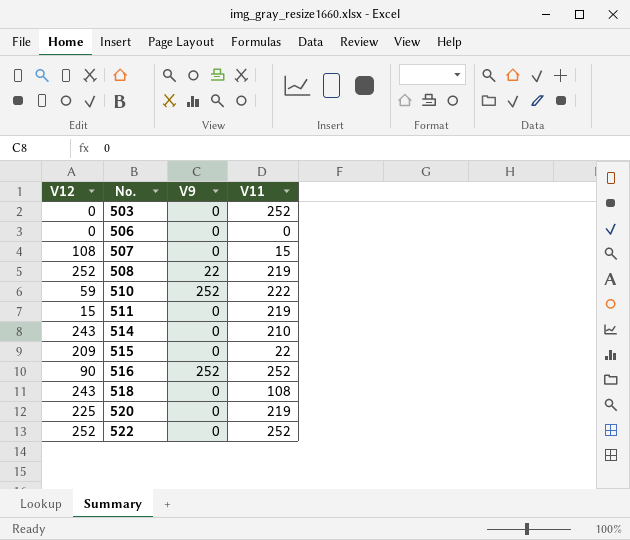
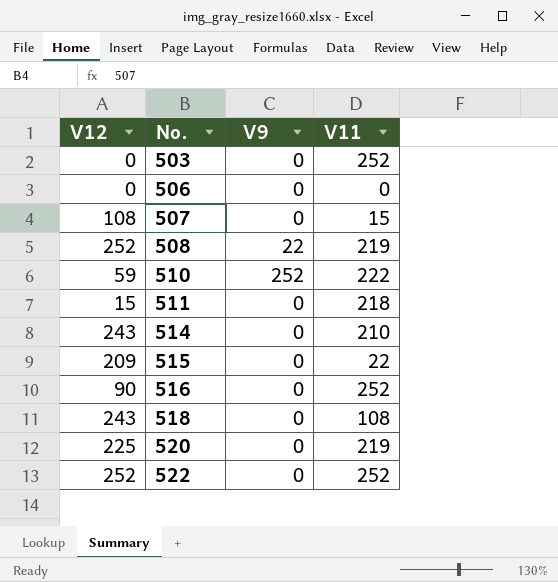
511 | V11: 219 -> 218
516 | V9: 252 -> 0

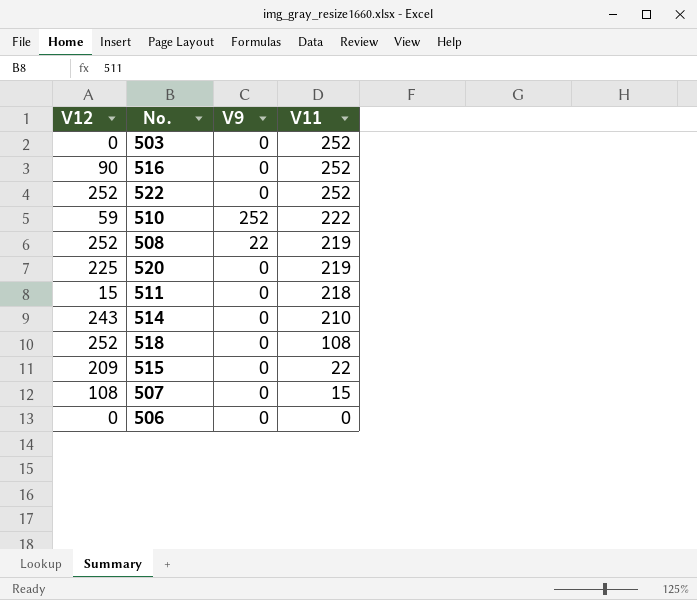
row order: No. ascending -> V11 descending
518 | V12: 243 -> 252

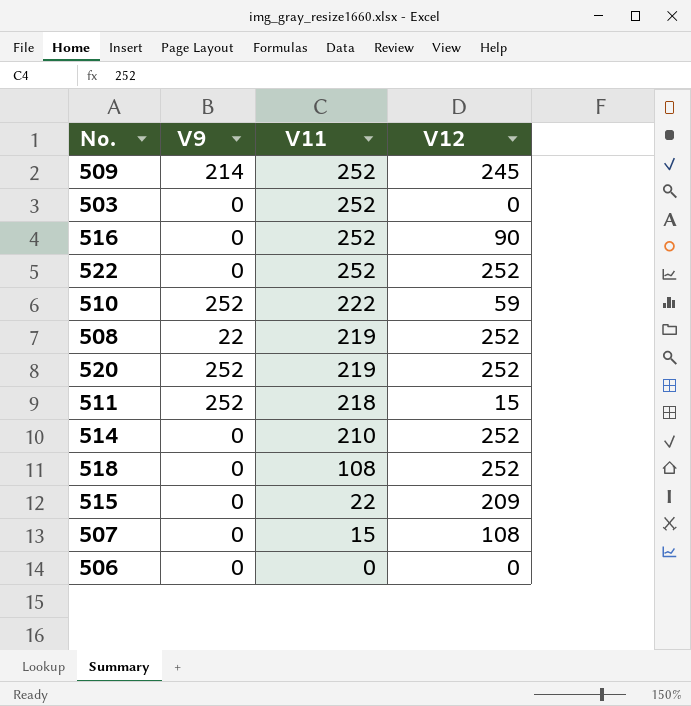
column V12 | position: 1 -> 4
row 509: none -> 214 | 252 | 245
520 | V9: 0 -> 252
520 | V12: 225 -> 252
511 | V9: 0 -> 252
514 | V12: 243 -> 252

